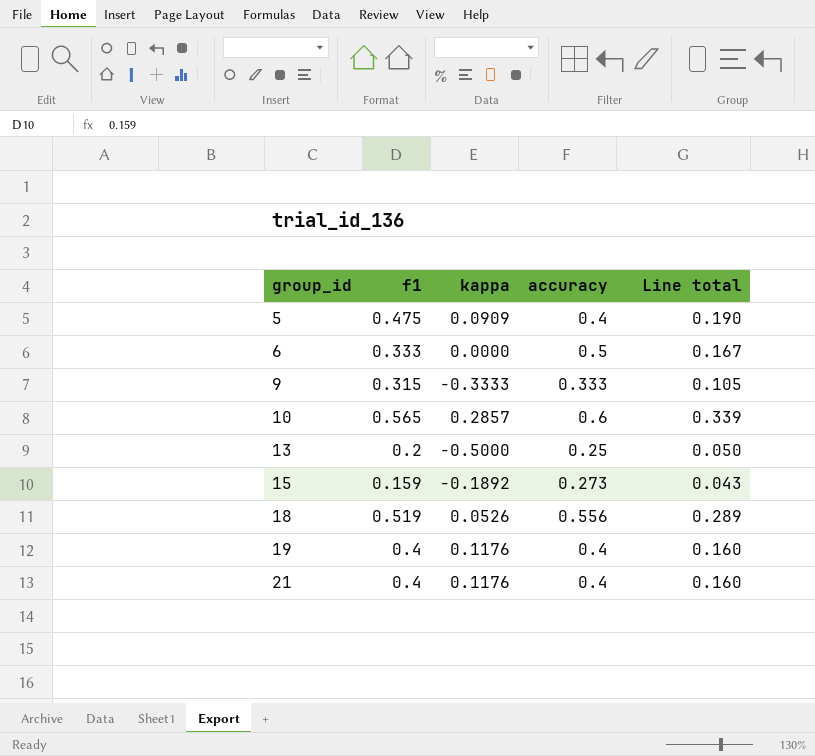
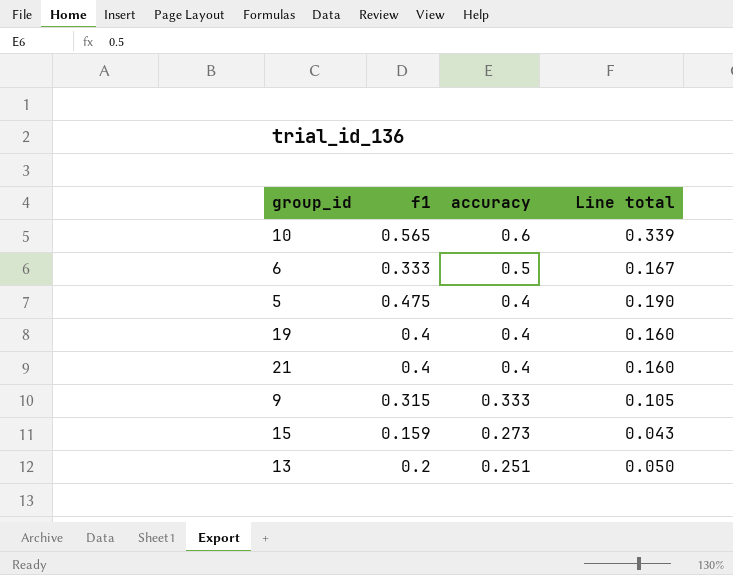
row order: group_id ascending -> accuracy descending
column kappa | position: 3 -> none
row 18: 0.519 | 0.0526 | 0.556 | 0.289 -> none
13 | accuracy: 0.25 -> 0.251

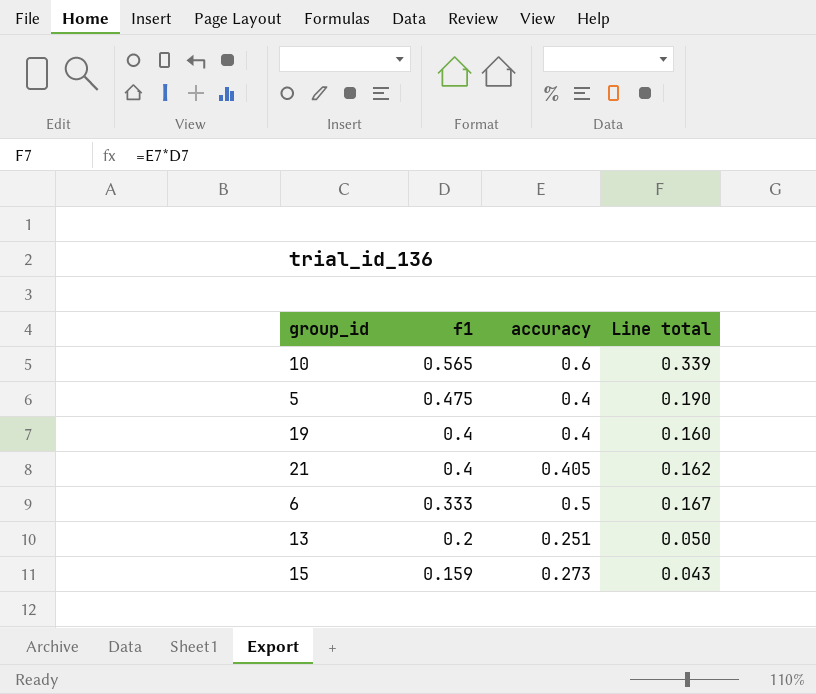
row order: accuracy descending -> f1 descending
row 9: 0.315 | 0.333 | 0.105 -> none
21 | accuracy: 0.4 -> 0.405
21 | Line total: 0.160 -> 0.162

